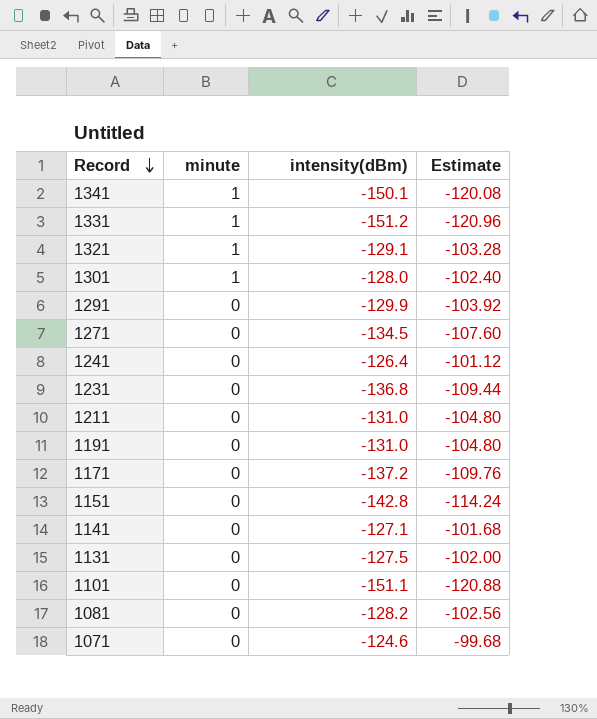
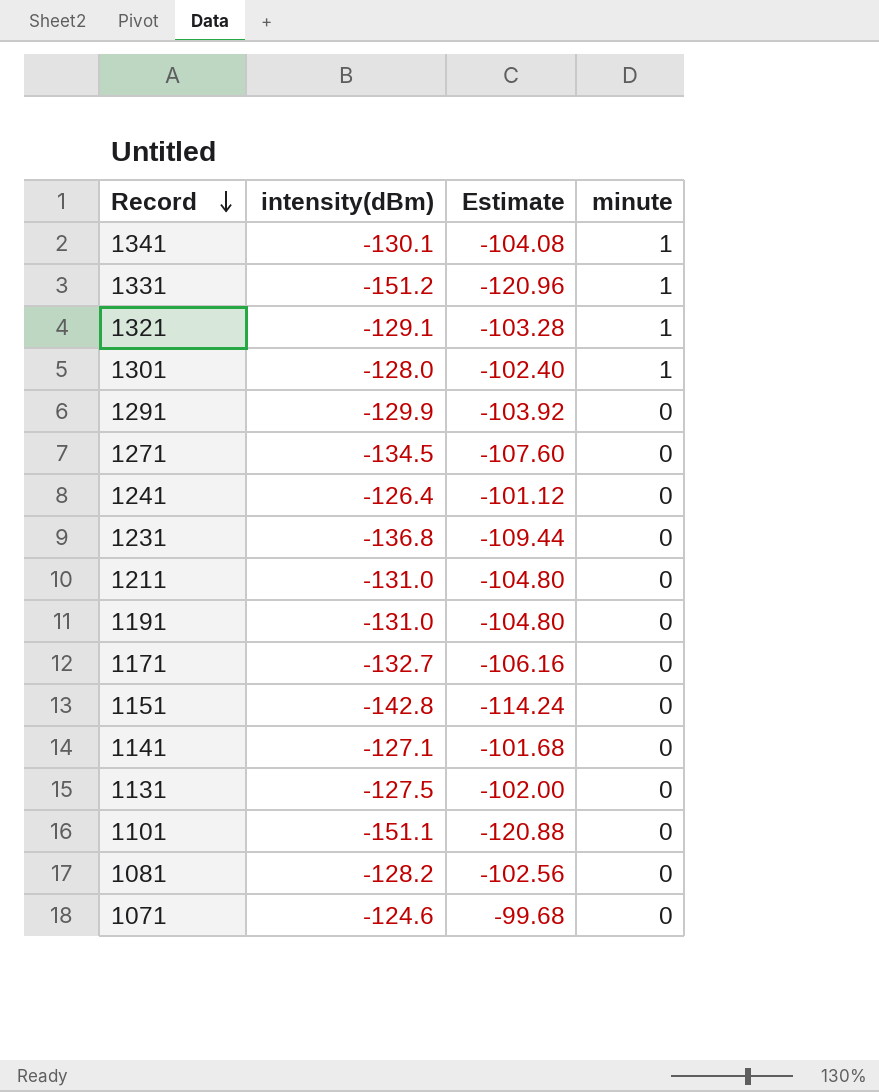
column minute | position: 2 -> 4
1341 | intensity(dBm): -150.1 -> -130.1
1341 | Estimate: -120.08 -> -104.08
1171 | intensity(dBm): -137.2 -> -132.7
1171 | Estimate: -109.76 -> -106.16

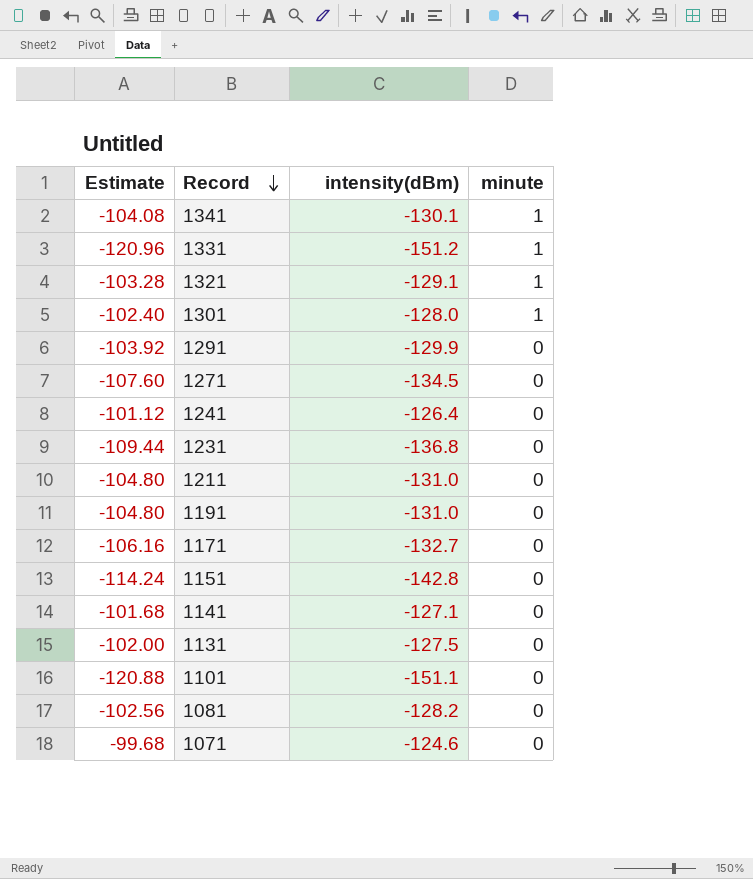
column Estimate | position: 3 -> 1

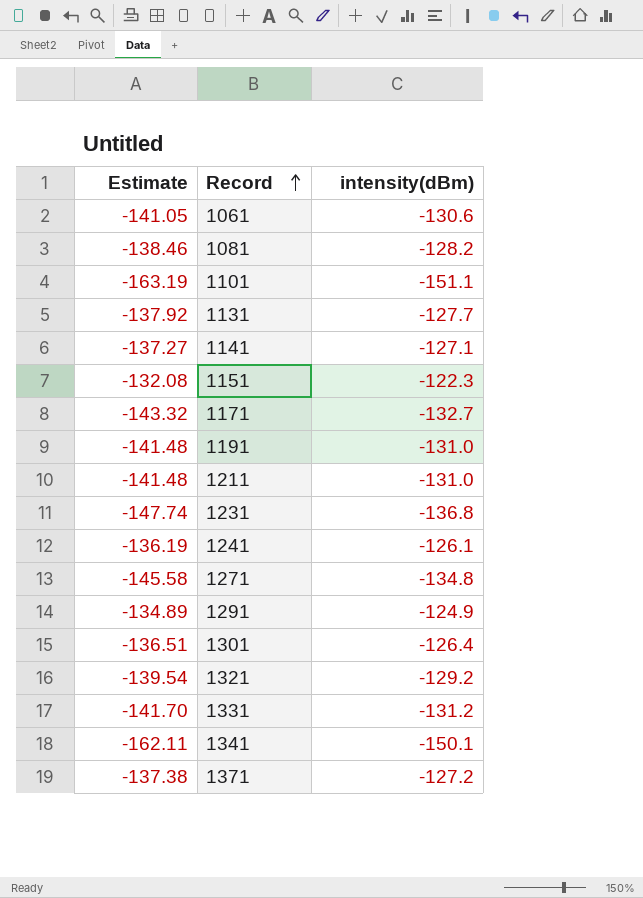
row order: Record descending -> Record ascending
column minute | position: 4 -> none
column Estimate | formula: [intensity(dBm)] * 0.8 -> [intensity(dBm)] * 1.08
row 1071: -99.68 | -124.6 | 0 -> none
row 1061: none -> -141.05 | -130.6
1131 | intensity(dBm): -127.5 -> -127.7
1151 | intensity(dBm): -142.8 -> -122.3
1241 | intensity(dBm): -126.4 -> -126.1
1271 | intensity(dBm): -134.5 -> -134.8
1291 | intensity(dBm): -129.9 -> -124.9
1301 | intensity(dBm): -128.0 -> -126.4
1321 | intensity(dBm): -129.1 -> -129.2
1331 | intensity(dBm): -151.2 -> -131.2
1341 | intensity(dBm): -130.1 -> -150.1
row 1371: none -> -137.38 | -127.2

